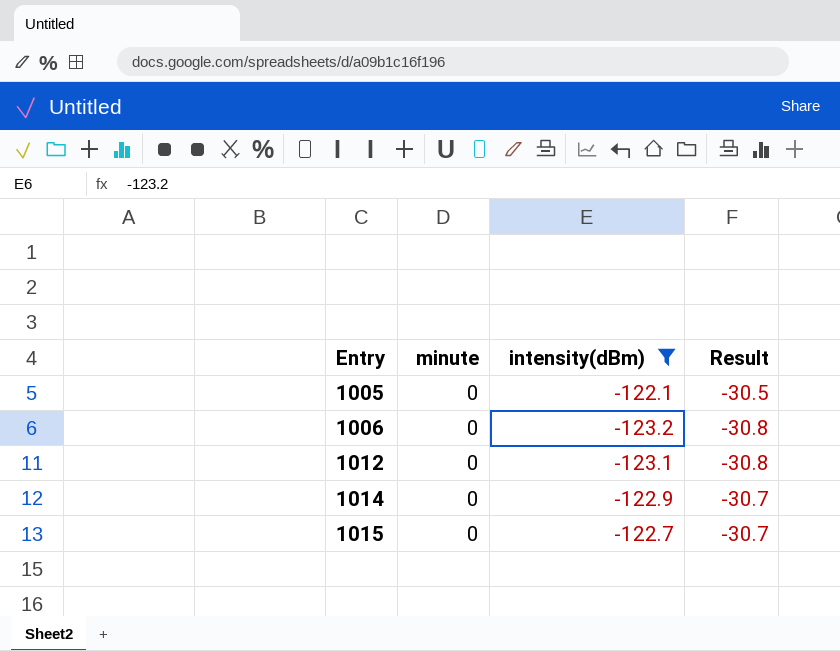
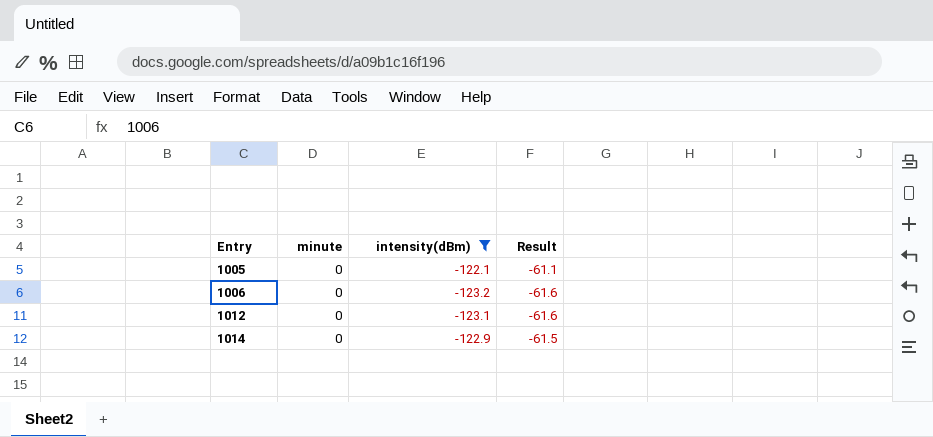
column Result | formula: [intensity(dBm)] * 0.25 -> [intensity(dBm)] * 0.5
row 1015: 0 | -122.7 | -30.7 -> none

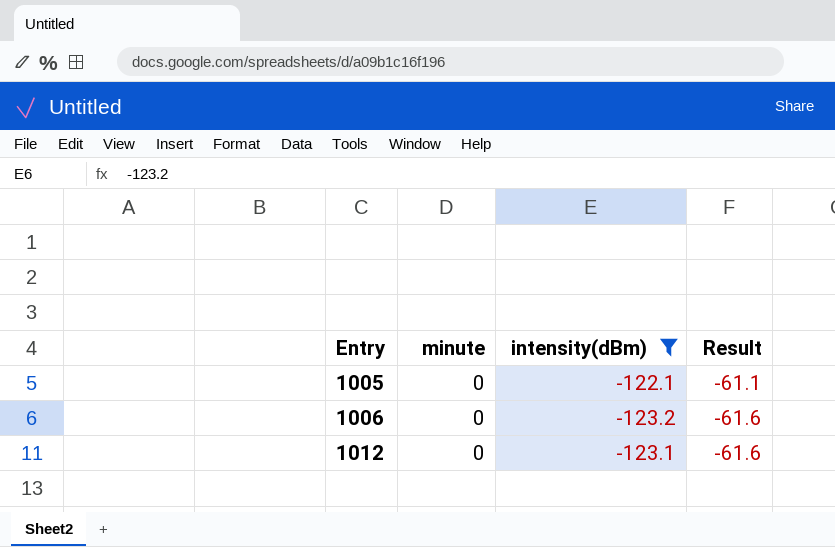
row 1014: 0 | -122.9 | -61.5 -> none

